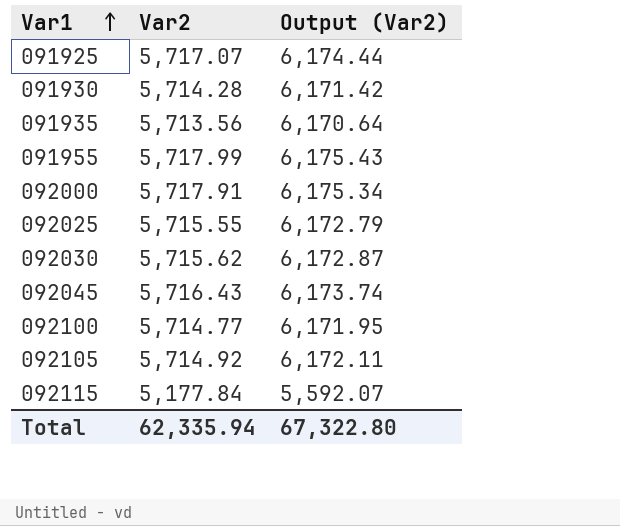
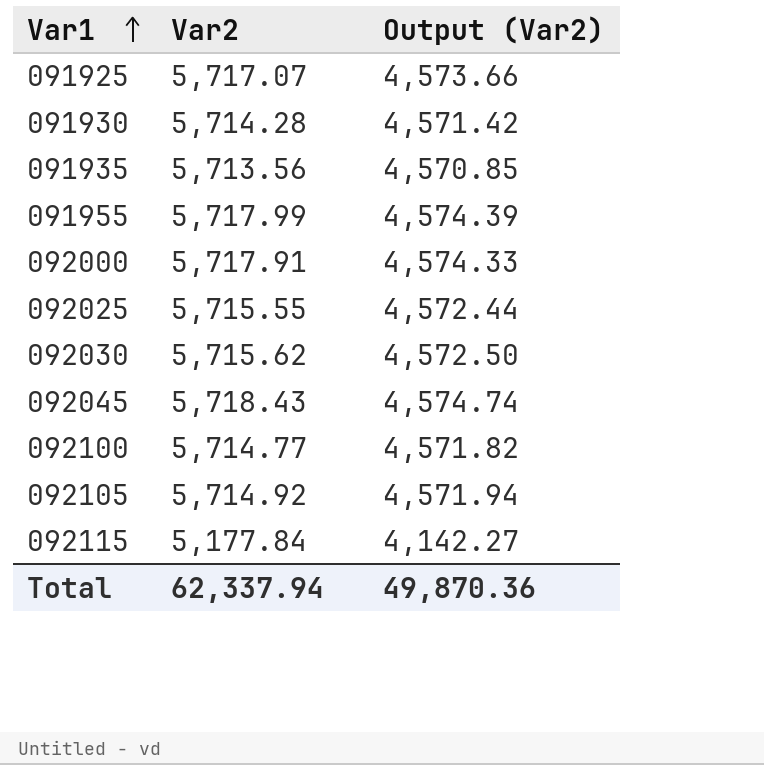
column Output (Var2) | formula: [Var2] * 1.08 -> [Var2] * 0.8
092045 | Var2: 5,716.43 -> 5,718.43
Total | Var2: 62,335.94 -> 62,337.94
Total | Output (Var2): 67,322.80 -> 49,870.36

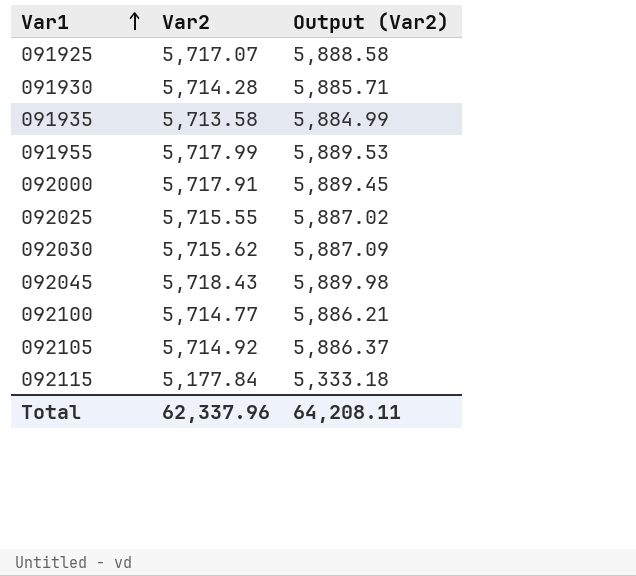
column Output (Var2) | formula: [Var2] * 0.8 -> [Var2] * 1.03
091935 | Var2: 5,713.56 -> 5,713.58
Total | Var2: 62,337.94 -> 62,337.96
Total | Output (Var2): 49,870.36 -> 64,208.11

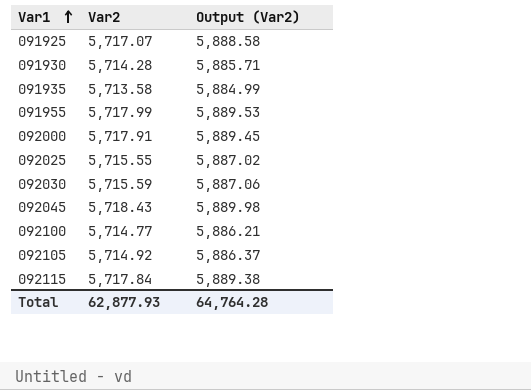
092030 | Var2: 5,715.62 -> 5,715.59
092030 | Output (Var2): 5,887.09 -> 5,887.06
092115 | Var2: 5,177.84 -> 5,717.84
092115 | Output (Var2): 5,333.18 -> 5,889.38
Total | Var2: 62,337.96 -> 62,877.93
Total | Output (Var2): 64,208.11 -> 64,764.28

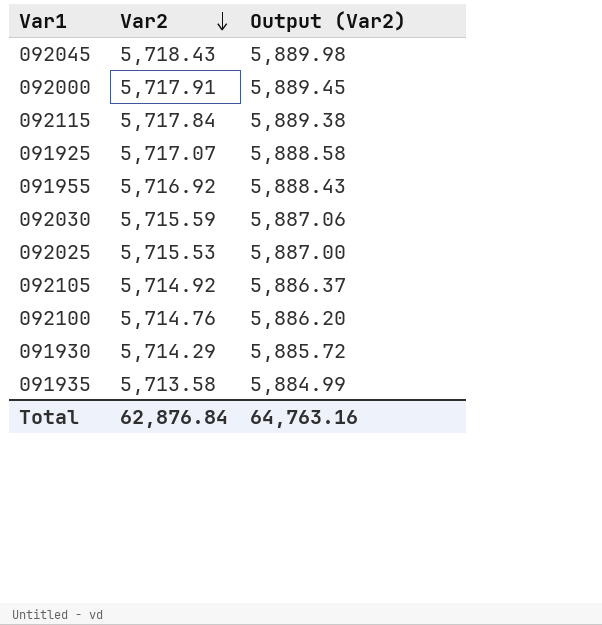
row order: Var1 ascending -> Var2 descending
091955 | Var2: 5,717.99 -> 5,716.92
091955 | Output (Var2): 5,889.53 -> 5,888.43
092025 | Var2: 5,715.55 -> 5,715.53
092025 | Output (Var2): 5,887.02 -> 5,887.00
092100 | Var2: 5,714.77 -> 5,714.76
092100 | Output (Var2): 5,886.21 -> 5,886.20
091930 | Var2: 5,714.28 -> 5,714.29
091930 | Output (Var2): 5,885.71 -> 5,885.72
Total | Var2: 62,877.93 -> 62,876.84
Total | Output (Var2): 64,764.28 -> 64,763.16

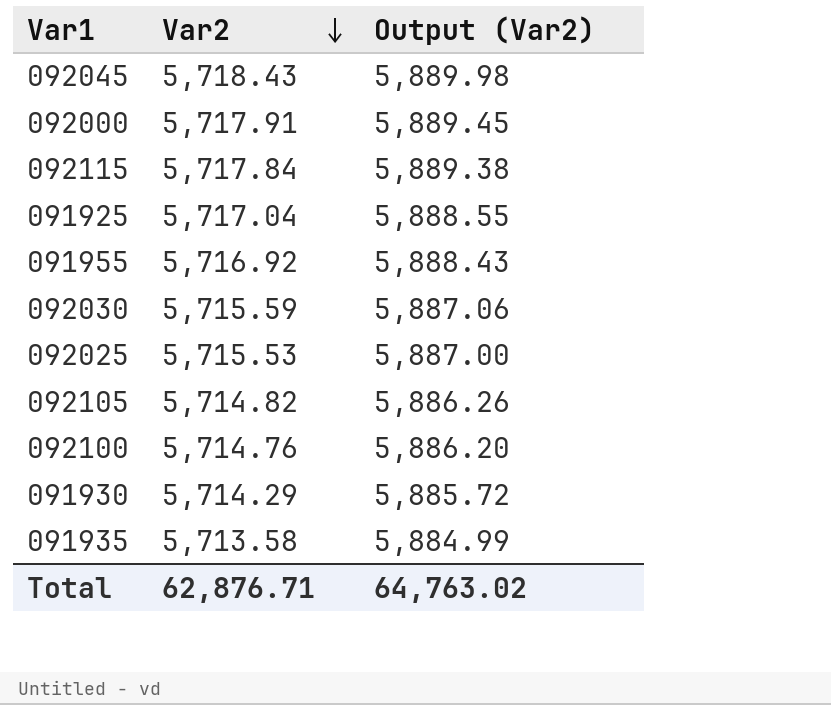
091925 | Var2: 5,717.07 -> 5,717.04
091925 | Output (Var2): 5,888.58 -> 5,888.55
092105 | Var2: 5,714.92 -> 5,714.82
092105 | Output (Var2): 5,886.37 -> 5,886.26
Total | Var2: 62,876.84 -> 62,876.71
Total | Output (Var2): 64,763.16 -> 64,763.02

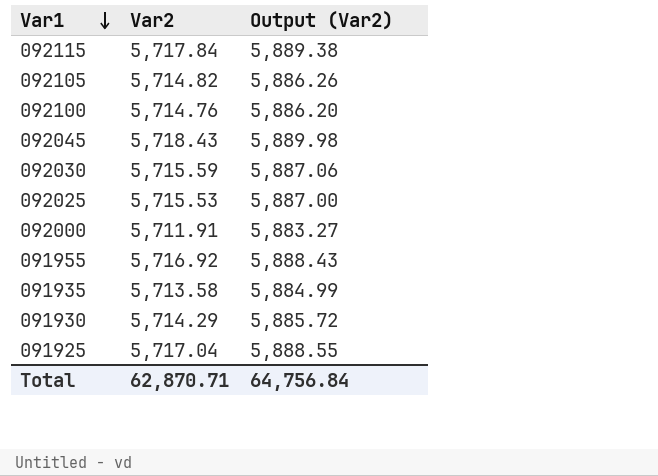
row order: Var2 descending -> Var1 descending
092000 | Var2: 5,717.91 -> 5,711.91
092000 | Output (Var2): 5,889.45 -> 5,883.27
Total | Var2: 62,876.71 -> 62,870.71
Total | Output (Var2): 64,763.02 -> 64,756.84

